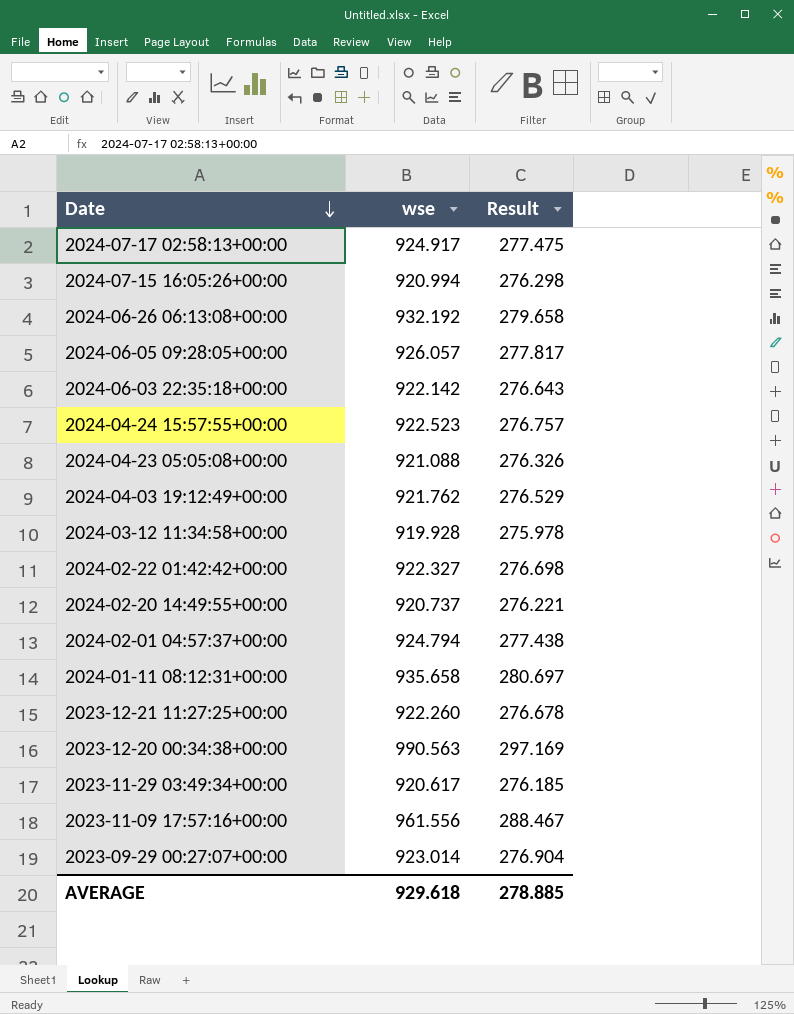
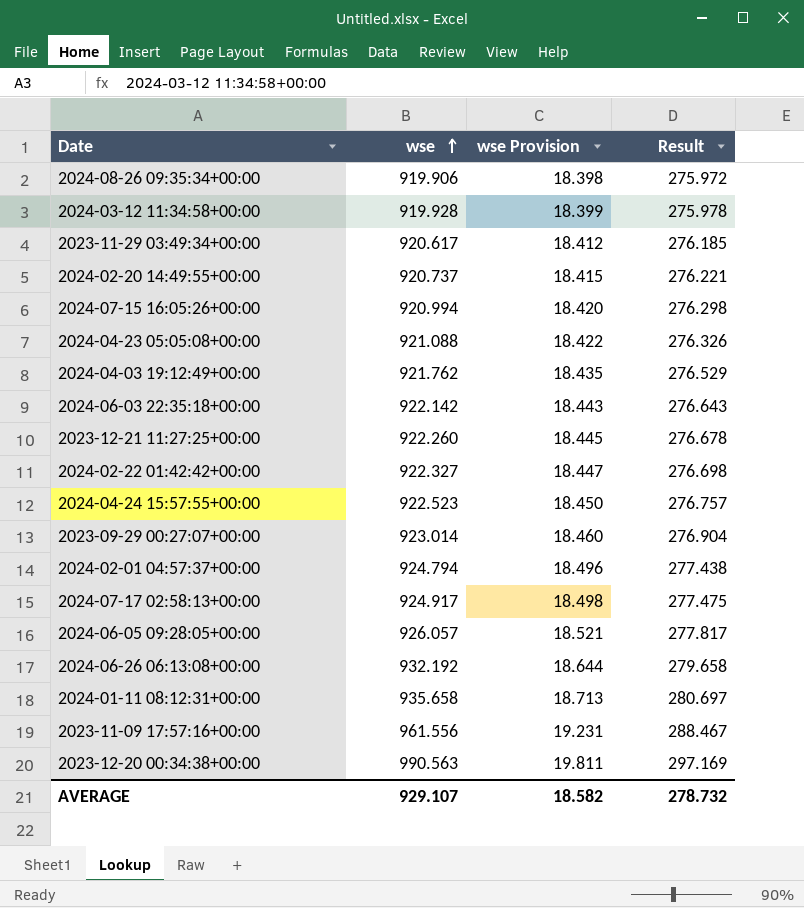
row order: Date descending -> wse ascending
column wse Provision | formula: none -> [wse] * 0.02
row 2024-08-26 09:35:34+00:00: none -> 919.906 | 18.398 | 275.972
AVERAGE | wse: 929.618 -> 929.107
AVERAGE | Result: 278.885 -> 278.732

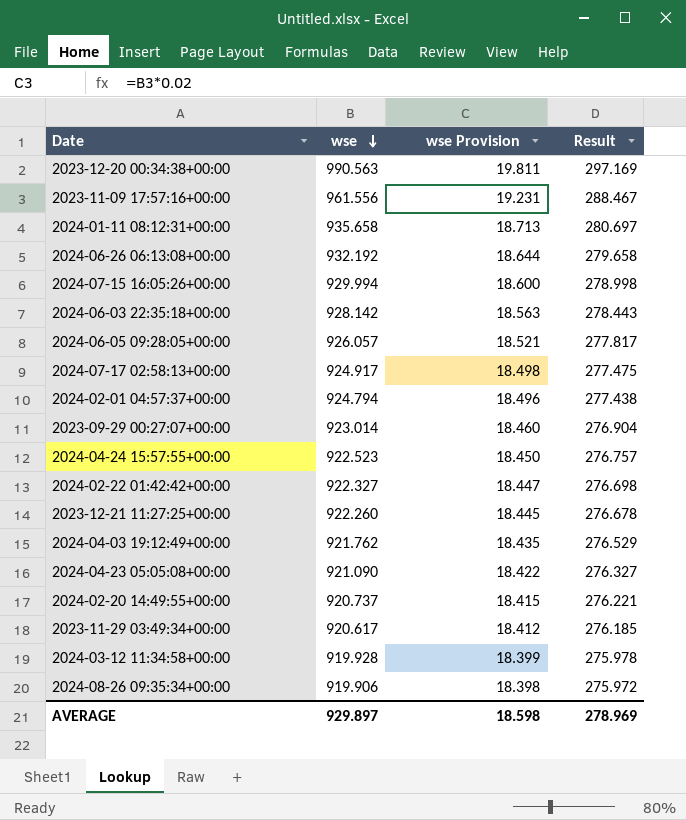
row order: wse ascending -> wse descending
2024-07-15 16:05:26+00:00 | wse: 920.994 -> 929.994
2024-07-15 16:05:26+00:00 | wse Provision: 18.420 -> 18.600
2024-07-15 16:05:26+00:00 | Result: 276.298 -> 278.998
2024-06-03 22:35:18+00:00 | wse: 922.142 -> 928.142
2024-06-03 22:35:18+00:00 | wse Provision: 18.443 -> 18.563
2024-06-03 22:35:18+00:00 | Result: 276.643 -> 278.443
2024-04-23 05:05:08+00:00 | wse: 921.088 -> 921.090
2024-04-23 05:05:08+00:00 | Result: 276.326 -> 276.327
AVERAGE | wse: 929.107 -> 929.897
AVERAGE | wse Provision: 18.582 -> 18.598
AVERAGE | Result: 278.732 -> 278.969

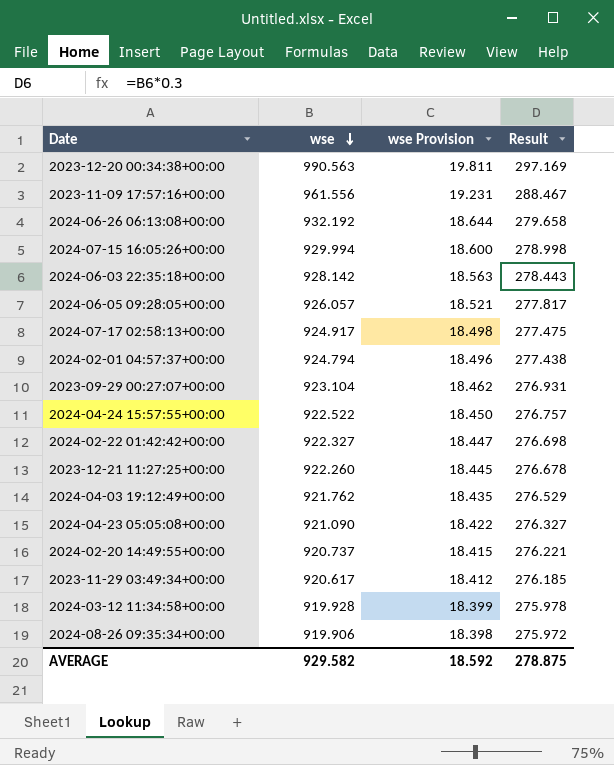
row 2024-01-11 08:12:31+00:00: 935.658 | 18.713 | 280.697 -> none
2023-09-29 00:27:07+00:00 | wse: 923.014 -> 923.104
2023-09-29 00:27:07+00:00 | wse Provision: 18.460 -> 18.462
2023-09-29 00:27:07+00:00 | Result: 276.904 -> 276.931
2024-04-24 15:57:55+00:00 | wse: 922.523 -> 922.522
AVERAGE | wse: 929.897 -> 929.582
AVERAGE | wse Provision: 18.598 -> 18.592
AVERAGE | Result: 278.969 -> 278.875

